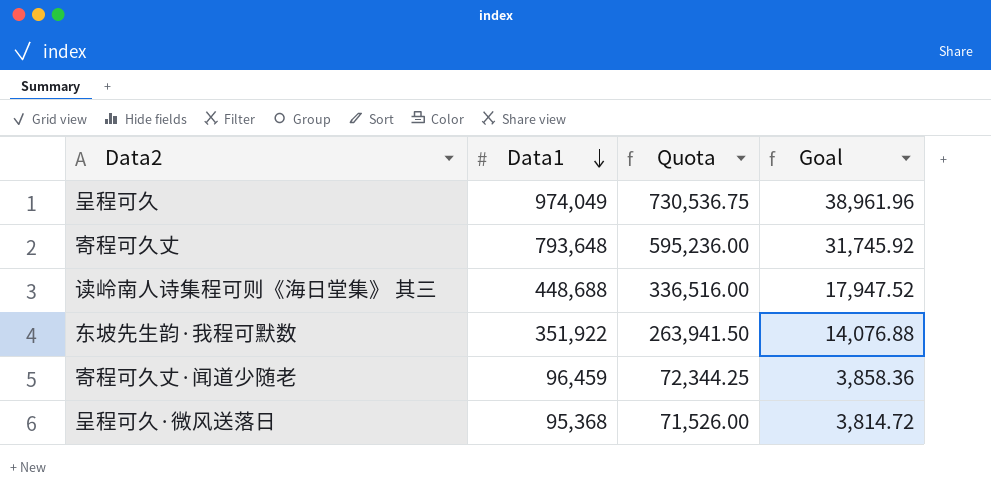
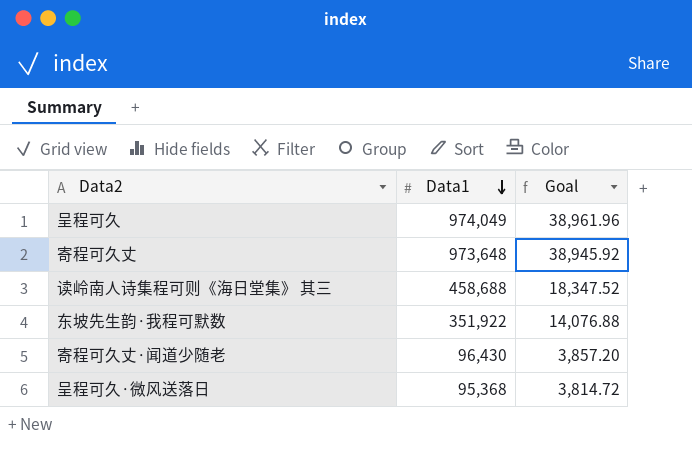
column Quota | formula: [Data1] * 0.75 -> none
寄程可久丈 | Data1: 793,648 -> 973,648
寄程可久丈 | Goal: 31,745.92 -> 38,945.92
读岭南人诗集程可则《海日堂集》 其三 | Data1: 448,688 -> 458,688
读岭南人诗集程可则《海日堂集》 其三 | Goal: 17,947.52 -> 18,347.52
寄程可久丈·闻道少随老 | Data1: 96,459 -> 96,430
寄程可久丈·闻道少随老 | Goal: 3,858.36 -> 3,857.20

